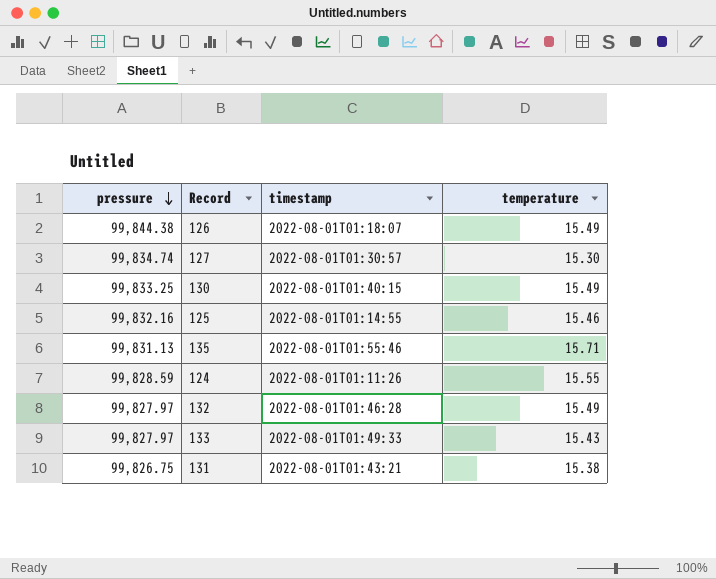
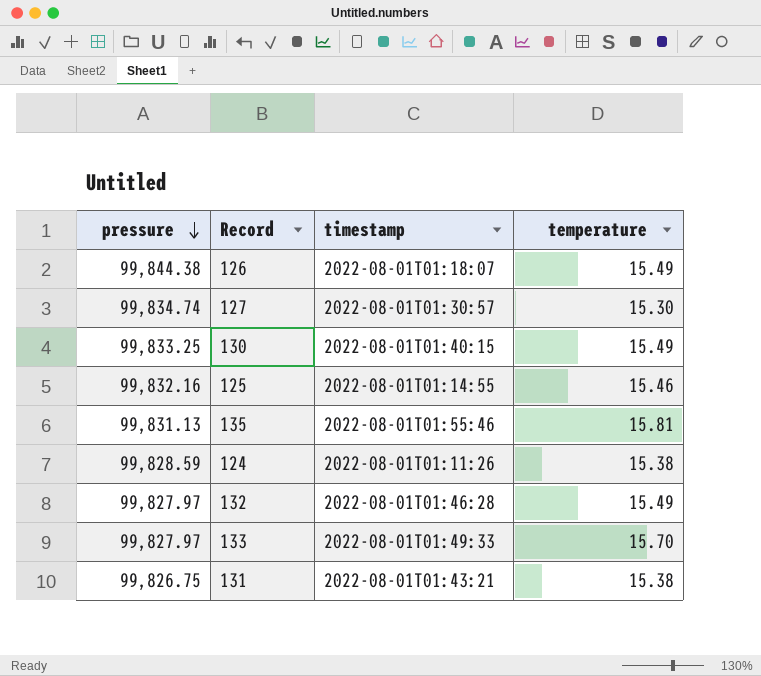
135 | temperature: 15.71 -> 15.81
124 | temperature: 15.55 -> 15.38
133 | temperature: 15.43 -> 15.70

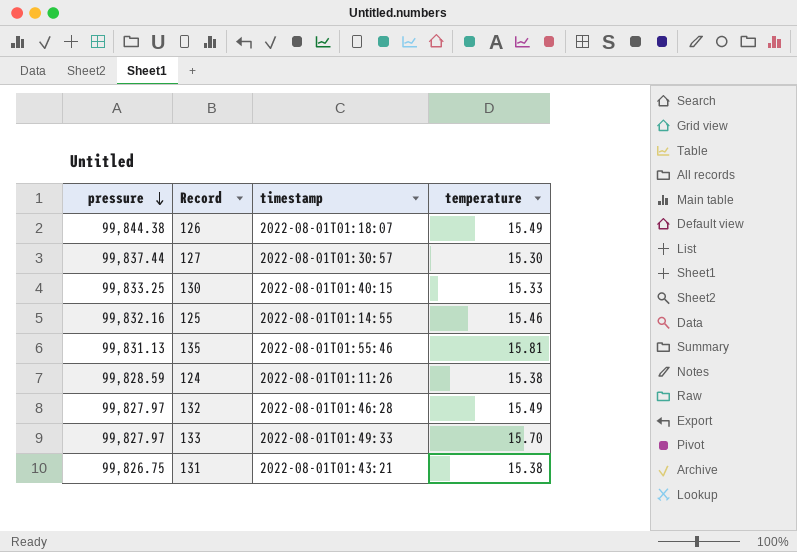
127 | pressure: 99,834.74 -> 99,837.44
130 | temperature: 15.49 -> 15.33

